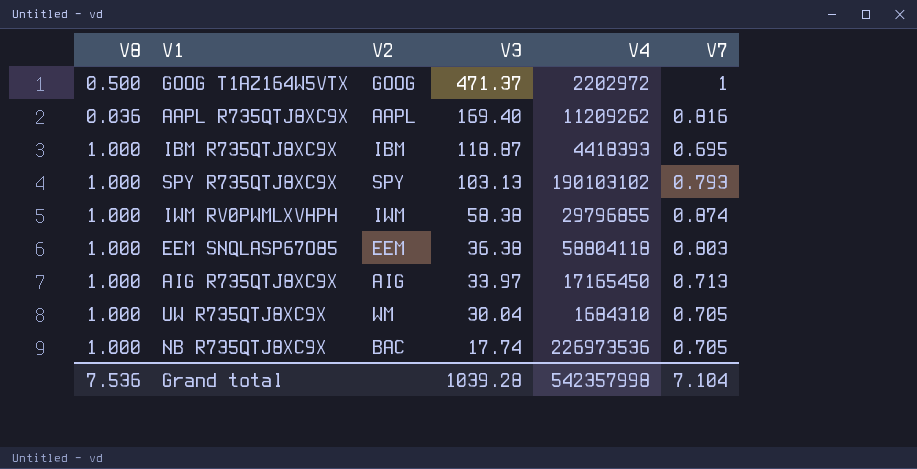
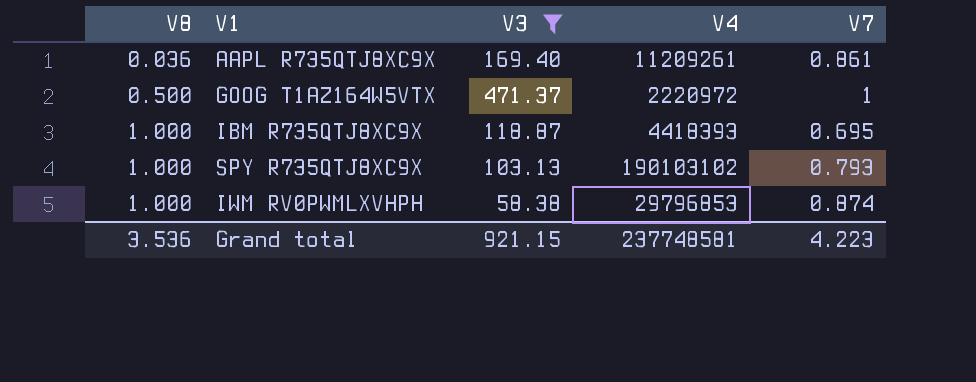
filter: none -> V3 >= 58.38
row order: V3 descending -> V8 ascending
column V2 | position: 3 -> none
AAPL R735QTJ8XC9X | V4: 11209262 -> 11209261
AAPL R735QTJ8XC9X | V7: 0.816 -> 0.861
GOOG T1AZ164W5VTX | V4: 2202972 -> 2220972
IWM RV0PWMLXVHPH | V4: 29796855 -> 29796853
Grand total | V8: 7.536 -> 3.536
Grand total | V3: 1039.28 -> 921.15
Grand total | V4: 542357998 -> 237748581
Grand total | V7: 7.104 -> 4.223

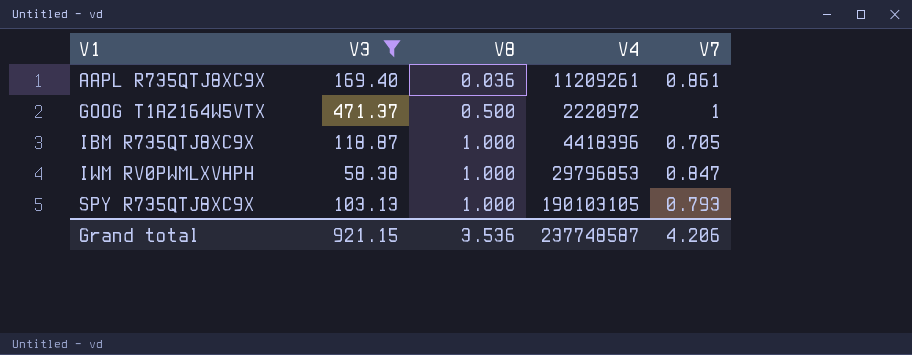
row order: V8 ascending -> V1 ascending
column V8 | position: 1 -> 3
IBM R735QTJ8XC9X | V4: 4418393 -> 4418396
IBM R735QTJ8XC9X | V7: 0.695 -> 0.705
IWM RV0PWMLXVHPH | V7: 0.874 -> 0.847
SPY R735QTJ8XC9X | V4: 190103102 -> 190103105
Grand total | V4: 237748581 -> 237748587
Grand total | V7: 4.223 -> 4.206

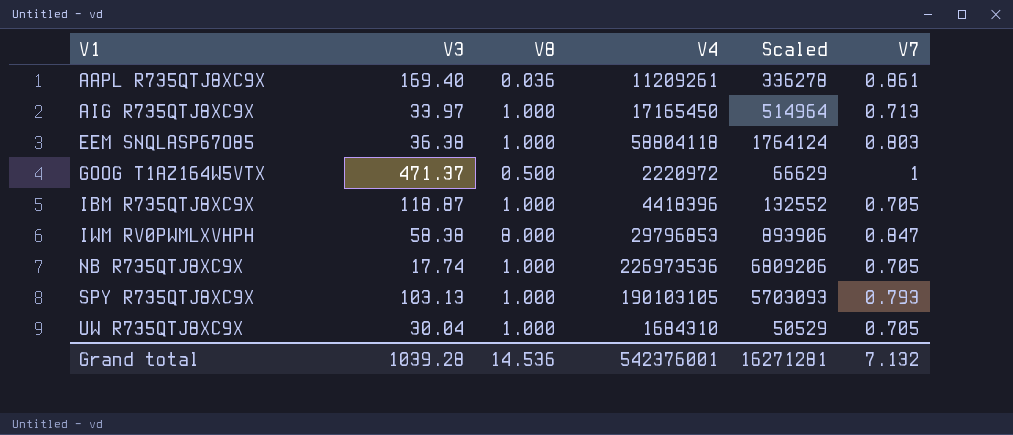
filter: V3 >= 58.38 -> none
column Scaled | formula: none -> [V4] * 0.03
IWM RV0PWMLXVHPH | V8: 1.000 -> 8.000
Grand total | V3: 921.15 -> 1039.28
Grand total | V8: 3.536 -> 14.536
Grand total | V4: 237748587 -> 542376001
Grand total | V7: 4.206 -> 7.132

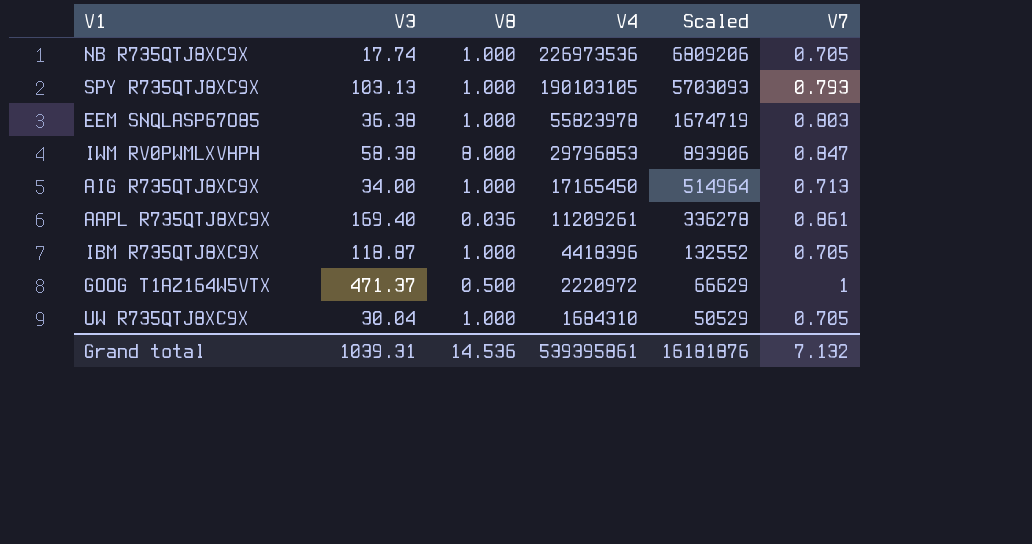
row order: V1 ascending -> V4 descending
EEM SNQLASP67O85 | V4: 58804118 -> 55823978
EEM SNQLASP67O85 | Scaled: 1764124 -> 1674719
AIG R735QTJ8XC9X | V3: 33.97 -> 34.00
Grand total | V3: 1039.28 -> 1039.31
Grand total | V4: 542376001 -> 539395861
Grand total | Scaled: 16271281 -> 16181876

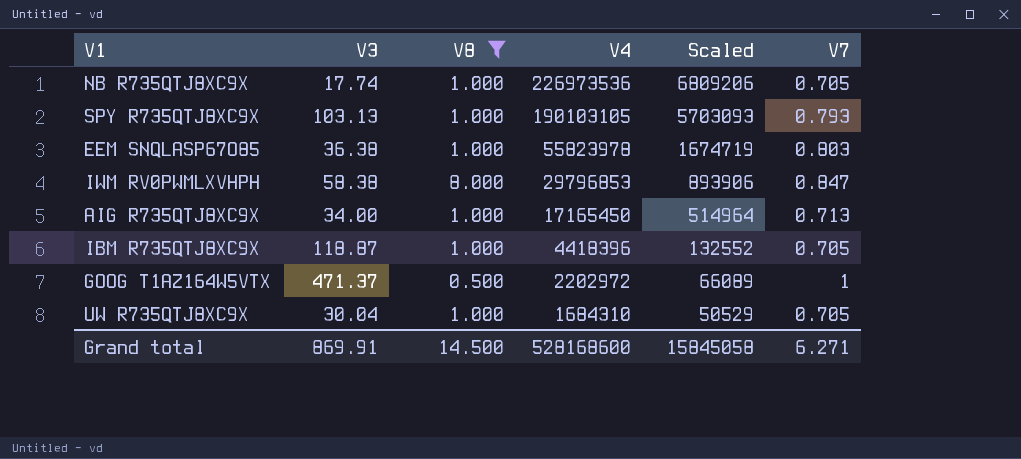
filter: none -> V8 != 0.036
GOOG T1AZ164W5VTX | V4: 2220972 -> 2202972
GOOG T1AZ164W5VTX | Scaled: 66629 -> 66089
Grand total | V3: 1039.31 -> 869.91
Grand total | V8: 14.536 -> 14.500
Grand total | V4: 539395861 -> 528168600
Grand total | Scaled: 16181876 -> 15845058
Grand total | V7: 7.132 -> 6.271

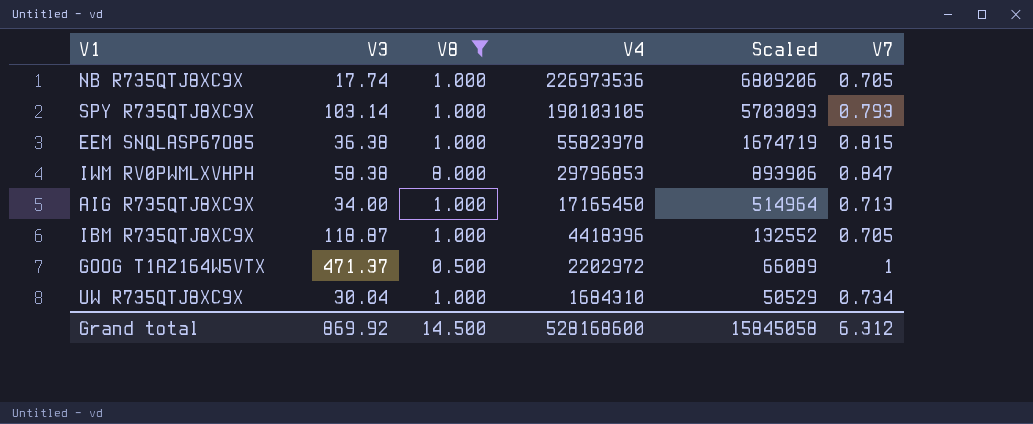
SPY R735QTJ8XC9X | V3: 103.13 -> 103.14
EEM SNQLASP67O85 | V7: 0.803 -> 0.815
UW R735QTJ8XC9X | V7: 0.705 -> 0.734
Grand total | V3: 869.91 -> 869.92
Grand total | V7: 6.271 -> 6.312

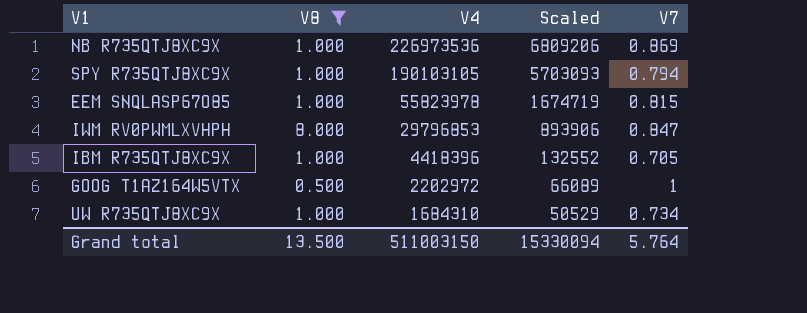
column V3 | position: 2 -> none
row AIG R735QTJ8XC9X: 34.00 | 1.000 | 17165450 | 514964 | 0.713 -> none
NB R735QTJ8XC9X | V7: 0.705 -> 0.869
SPY R735QTJ8XC9X | V7: 0.793 -> 0.794
Grand total | V8: 14.500 -> 13.500
Grand total | V4: 528168600 -> 511003150
Grand total | Scaled: 15845058 -> 15330094
Grand total | V7: 6.312 -> 5.764

